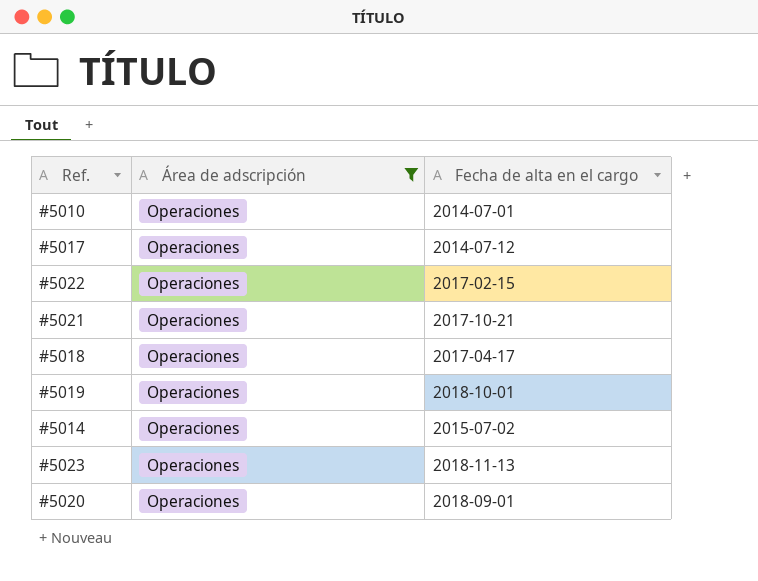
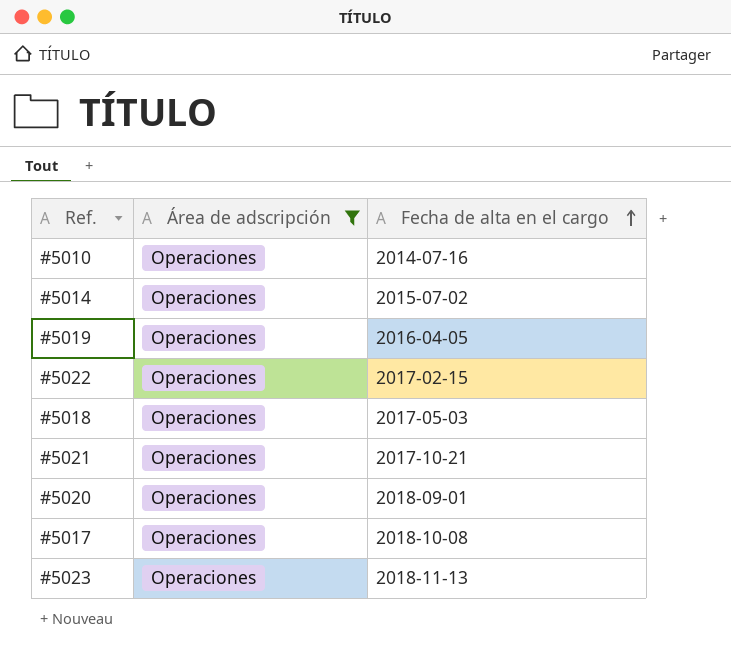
row order: none -> Fecha de alta en el cargo ascending
#5010 | Fecha de alta en el cargo: 2014-07-01 -> 2014-07-16
#5019 | Fecha de alta en el cargo: 2018-10-01 -> 2016-04-05
#5018 | Fecha de alta en el cargo: 2017-04-17 -> 2017-05-03
#5017 | Fecha de alta en el cargo: 2014-07-12 -> 2018-10-08

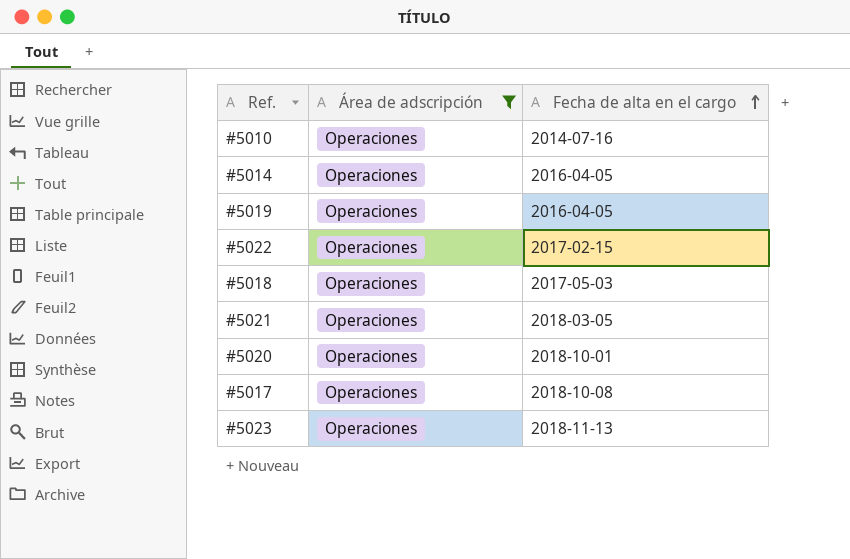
#5014 | Fecha de alta en el cargo: 2015-07-02 -> 2016-04-05
#5021 | Fecha de alta en el cargo: 2017-10-21 -> 2018-03-05
#5020 | Fecha de alta en el cargo: 2018-09-01 -> 2018-10-01

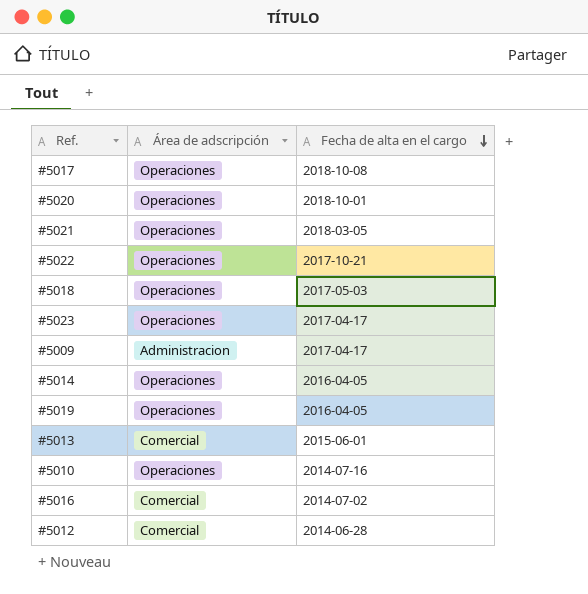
filter: Área de adscripción = Operaciones -> none
row order: Fecha de alta en el cargo ascending -> Fecha de alta en el cargo descending
#5022 | Fecha de alta en el cargo: 2017-02-15 -> 2017-10-21
#5023 | Fecha de alta en el cargo: 2018-11-13 -> 2017-04-17

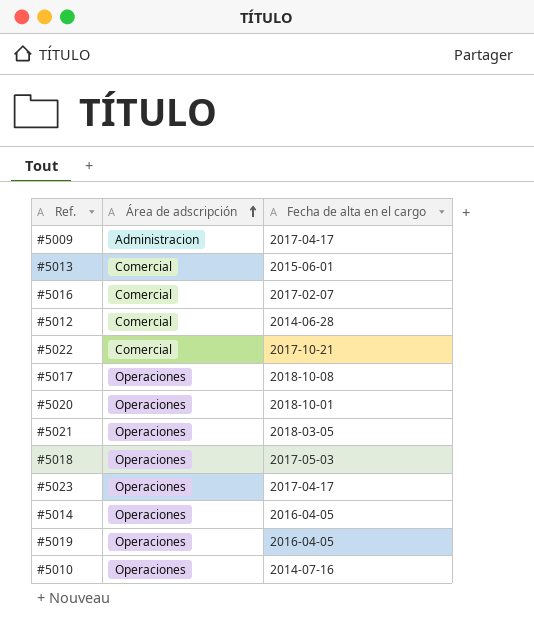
row order: Fecha de alta en el cargo descending -> Área de adscripción ascending
#5016 | Fecha de alta en el cargo: 2014-07-02 -> 2017-02-07
#5022 | Área de adscripción: Operaciones -> Comercial

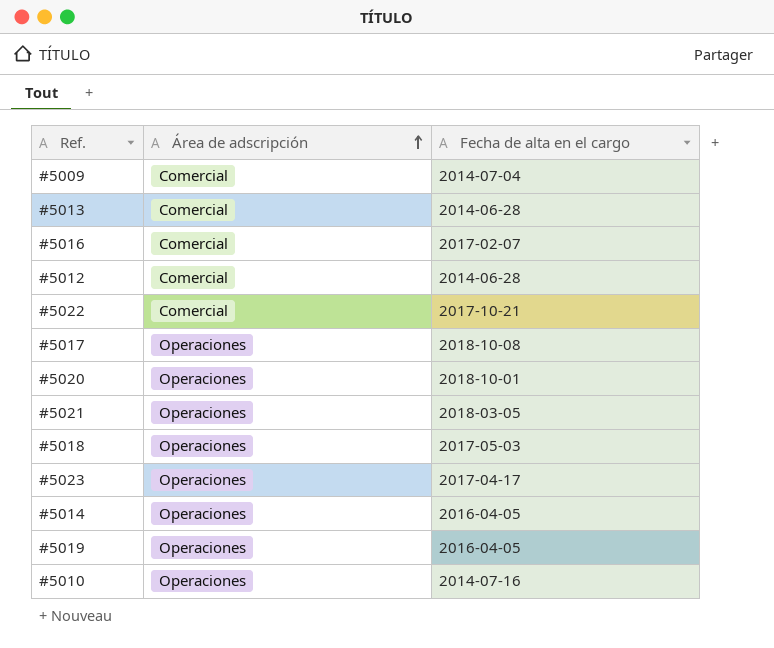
#5009 | Área de adscripción: Administracion -> Comercial
#5009 | Fecha de alta en el cargo: 2017-04-17 -> 2014-07-04
#5013 | Fecha de alta en el cargo: 2015-06-01 -> 2014-06-28

